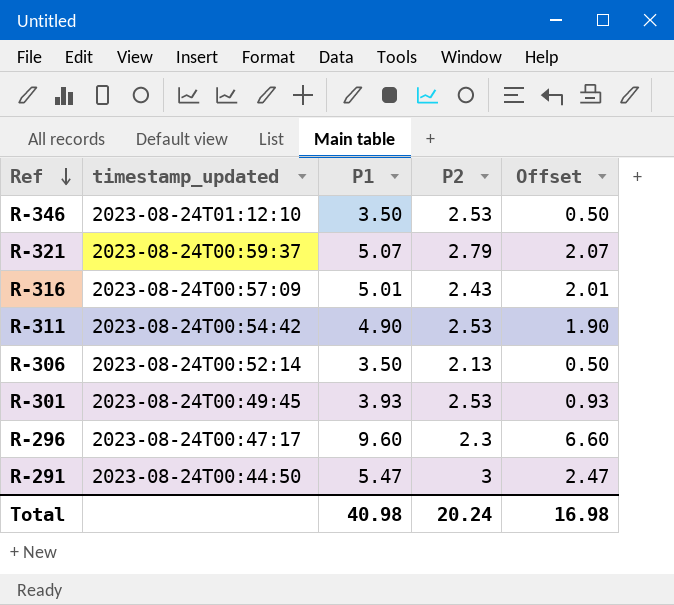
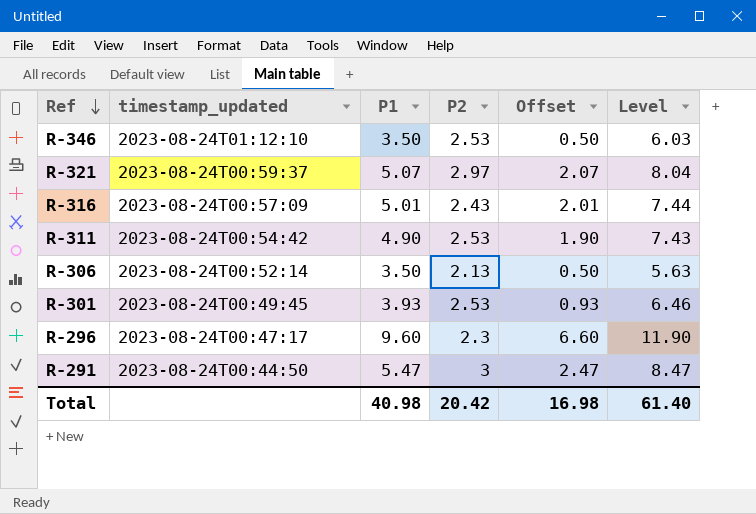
column Level | formula: none -> [P1] + [P2]
R-321 | P2: 2.79 -> 2.97
Total | P2: 20.24 -> 20.42

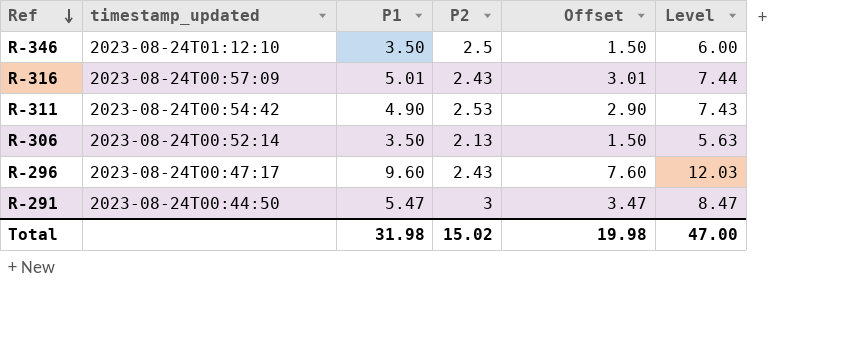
column Offset | formula: [P1] - 3 -> [P1] - 2
row R-321: 2023-08-24T00:59:37 | 5.07 | 2.97 | 2.07 | 8.04 -> none
row R-301: 2023-08-24T00:49:45 | 3.93 | 2.53 | 0.93 | 6.46 -> none
R-346 | P2: 2.53 -> 2.5
R-346 | Level: 6.03 -> 6.00
R-296 | P2: 2.3 -> 2.43
R-296 | Level: 11.90 -> 12.03
Total | P1: 40.98 -> 31.98
Total | P2: 20.42 -> 15.02
Total | Offset: 16.98 -> 19.98
Total | Level: 61.40 -> 47.00

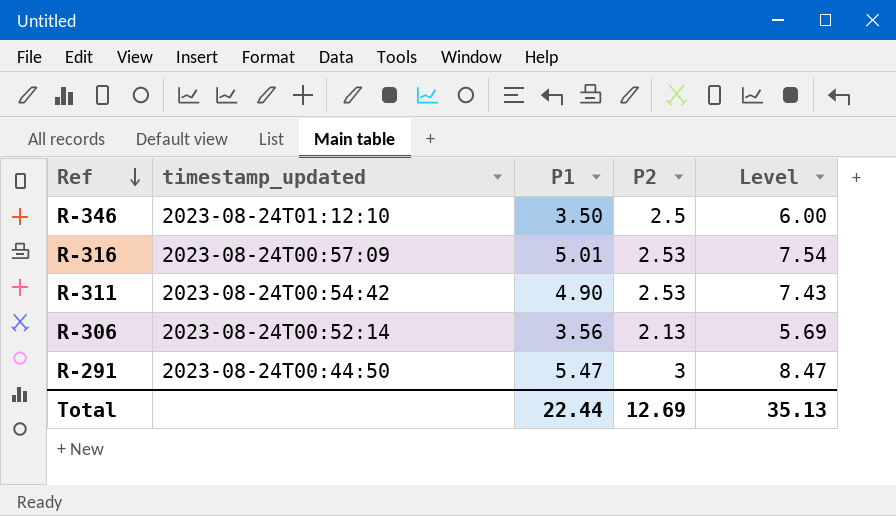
column Offset | formula: [P1] - 2 -> none
row R-296: 2023-08-24T00:47:17 | 9.60 | 2.43 | 7.60 | 12.03 -> none
R-316 | P2: 2.43 -> 2.53
R-316 | Level: 7.44 -> 7.54
R-306 | P1: 3.50 -> 3.56
R-306 | Level: 5.63 -> 5.69
Total | P1: 31.98 -> 22.44
Total | P2: 15.02 -> 12.69
Total | Level: 47.00 -> 35.13

